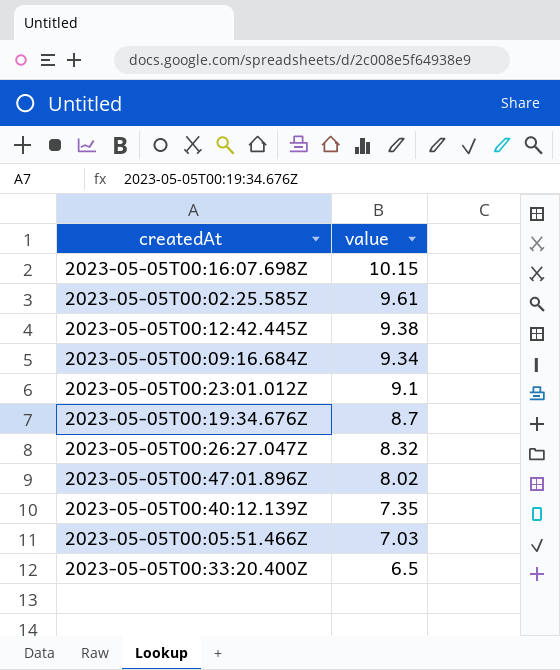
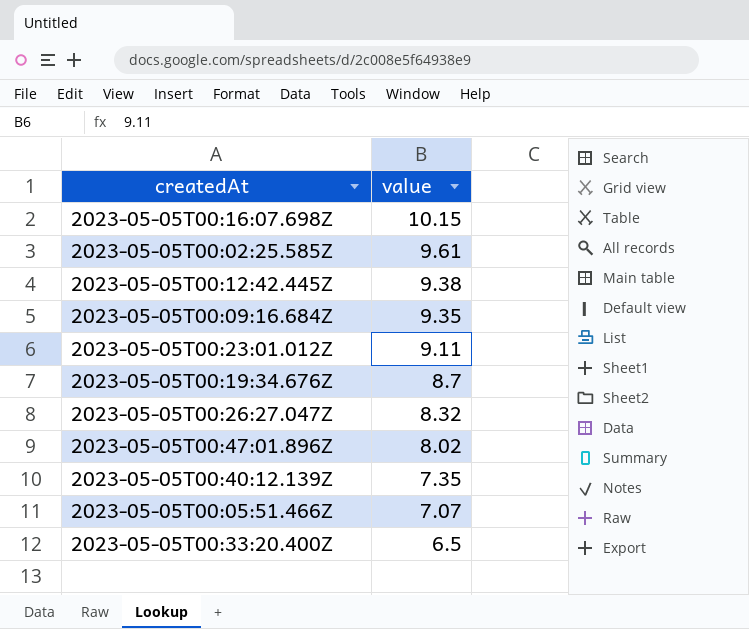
2023-05-05T00:09:16.684Z | value: 9.34 -> 9.35
2023-05-05T00:23:01.012Z | value: 9.1 -> 9.11
2023-05-05T00:05:51.466Z | value: 7.03 -> 7.07

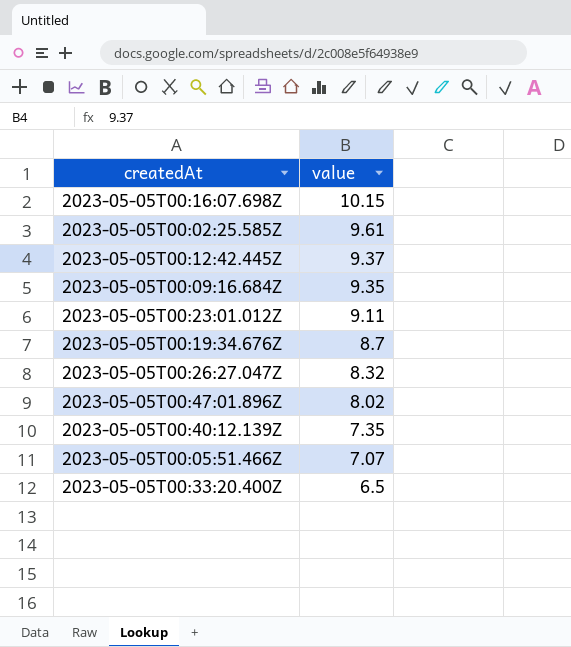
2023-05-05T00:12:42.445Z | value: 9.38 -> 9.37

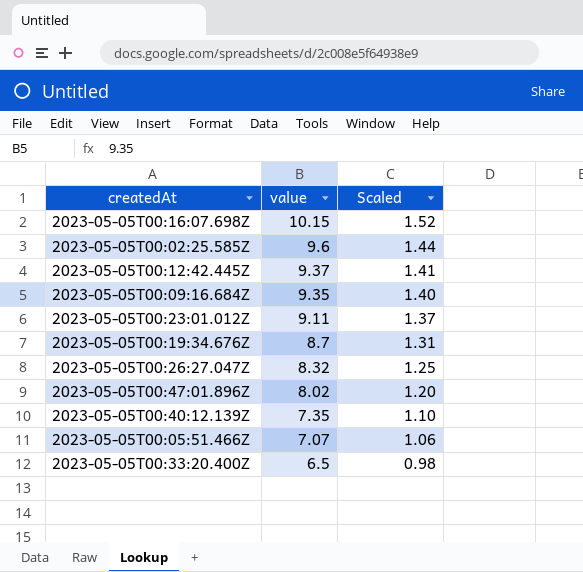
column Scaled | formula: none -> [value] * 0.15
2023-05-05T00:02:25.585Z | value: 9.61 -> 9.6

